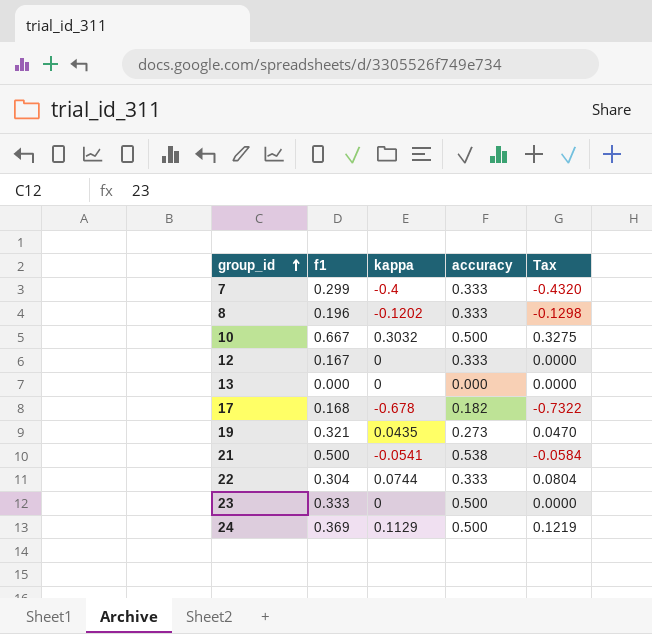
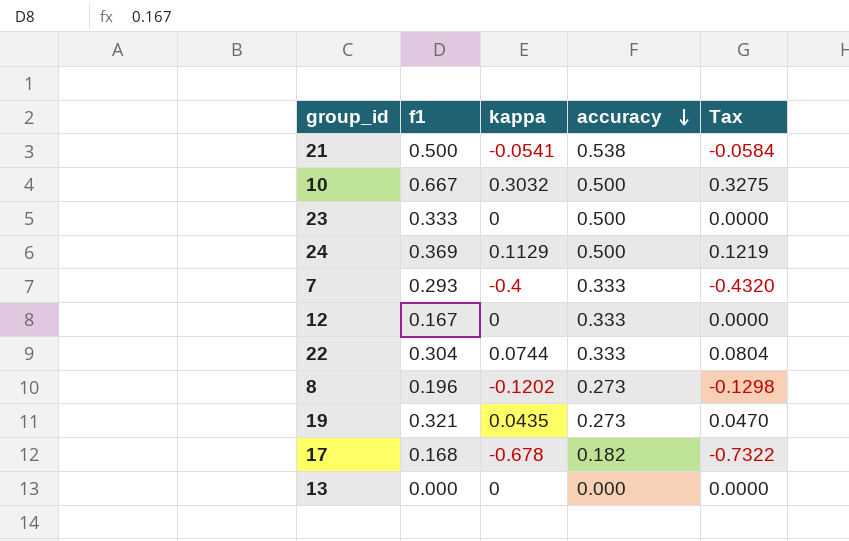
row order: group_id ascending -> accuracy descending
7 | f1: 0.299 -> 0.293
8 | accuracy: 0.333 -> 0.273

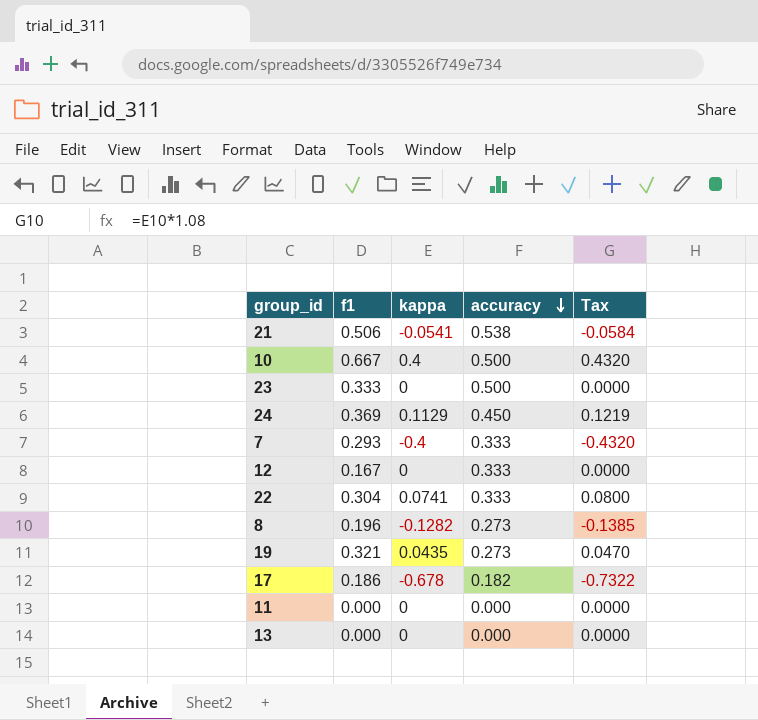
21 | f1: 0.500 -> 0.506
10 | kappa: 0.3032 -> 0.4
10 | Tax: 0.3275 -> 0.4320
24 | accuracy: 0.500 -> 0.450
22 | kappa: 0.0744 -> 0.0741
22 | Tax: 0.0804 -> 0.0800
8 | kappa: -0.1202 -> -0.1282
8 | Tax: -0.1298 -> -0.1385
17 | f1: 0.168 -> 0.186
row 11: none -> 0.000 | 0 | 0.000 | 0.0000

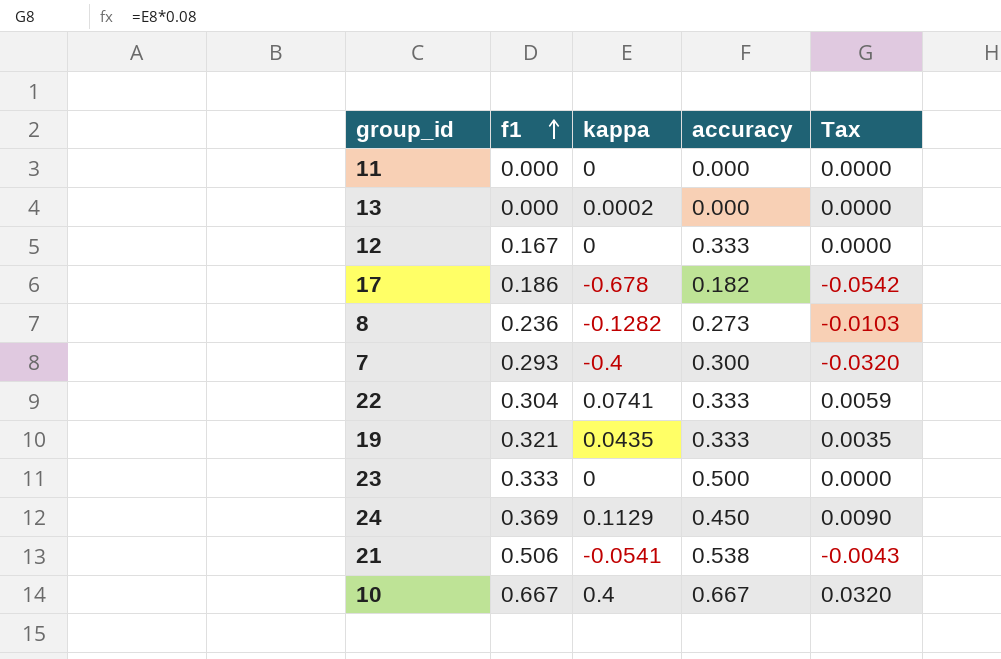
row order: accuracy descending -> f1 ascending
column Tax | formula: [kappa] * 1.08 -> [kappa] * 0.08
13 | kappa: 0 -> 0.0002
8 | f1: 0.196 -> 0.236
7 | accuracy: 0.333 -> 0.300
19 | accuracy: 0.273 -> 0.333
10 | accuracy: 0.500 -> 0.667

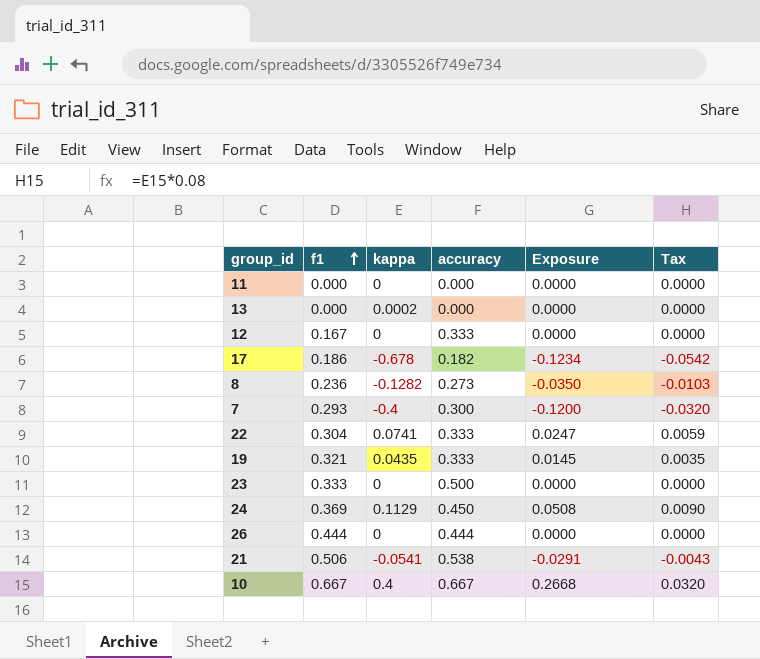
column Exposure | formula: none -> [kappa] * [accuracy]
row 26: none -> 0.444 | 0 | 0.444 | 0.0000 | 0.0000

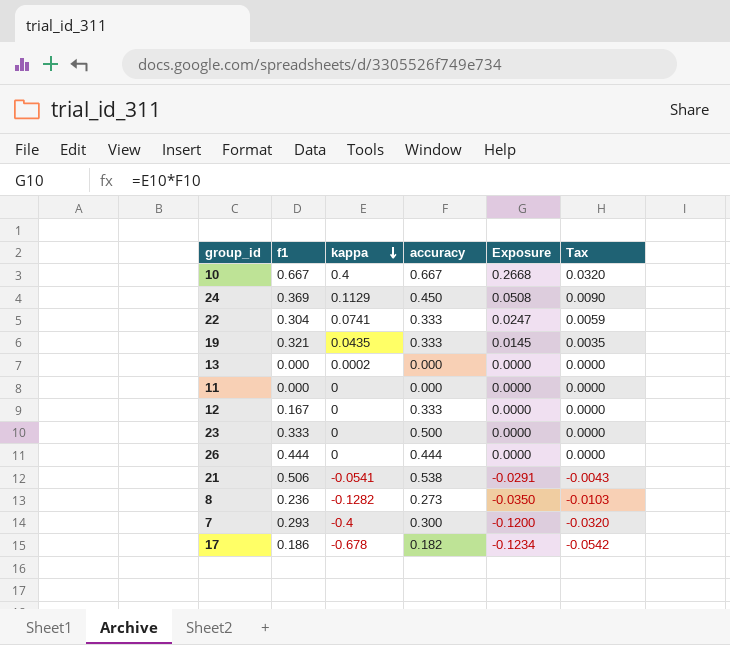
row order: f1 ascending -> kappa descending

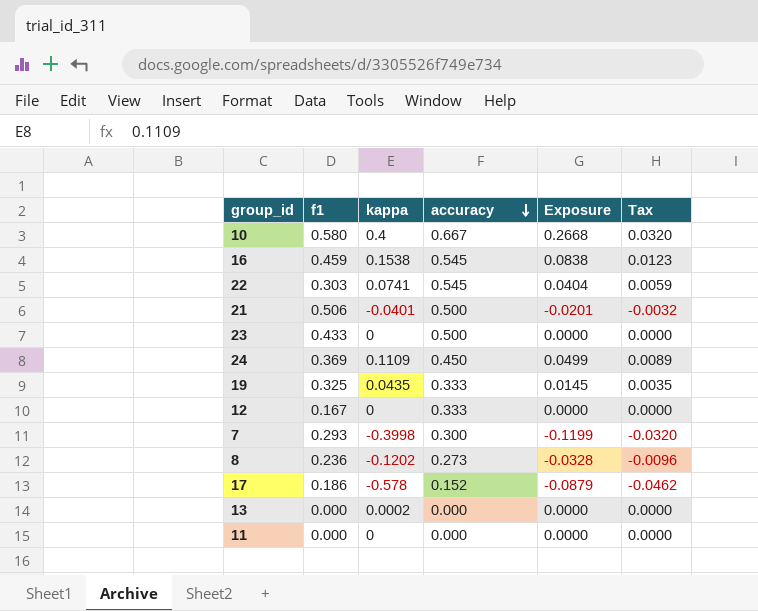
row order: kappa descending -> accuracy descending
row 26: 0.444 | 0 | 0.444 | 0.0000 | 0.0000 -> none
10 | f1: 0.667 -> 0.580
row 16: none -> 0.459 | 0.1538 | 0.545 | 0.0838 | 0.0123
22 | f1: 0.304 -> 0.303
22 | accuracy: 0.333 -> 0.545
22 | Exposure: 0.0247 -> 0.0404
21 | kappa: -0.0541 -> -0.0401
21 | accuracy: 0.538 -> 0.500
21 | Exposure: -0.0291 -> -0.0201
21 | Tax: -0.0043 -> -0.0032
23 | f1: 0.333 -> 0.433
24 | kappa: 0.1129 -> 0.1109
24 | Exposure: 0.0508 -> 0.0499
24 | Tax: 0.0090 -> 0.0089
19 | f1: 0.321 -> 0.325
7 | kappa: -0.4 -> -0.3998
7 | Exposure: -0.1200 -> -0.1199
8 | kappa: -0.1282 -> -0.1202
8 | Exposure: -0.0350 -> -0.0328
8 | Tax: -0.0103 -> -0.0096
17 | kappa: -0.678 -> -0.578
17 | accuracy: 0.182 -> 0.152
17 | Exposure: -0.1234 -> -0.0879
17 | Tax: -0.0542 -> -0.0462

